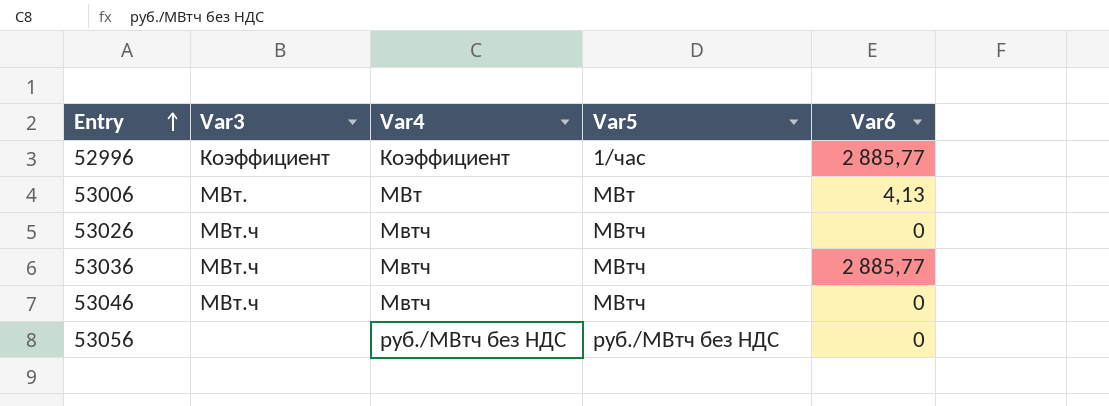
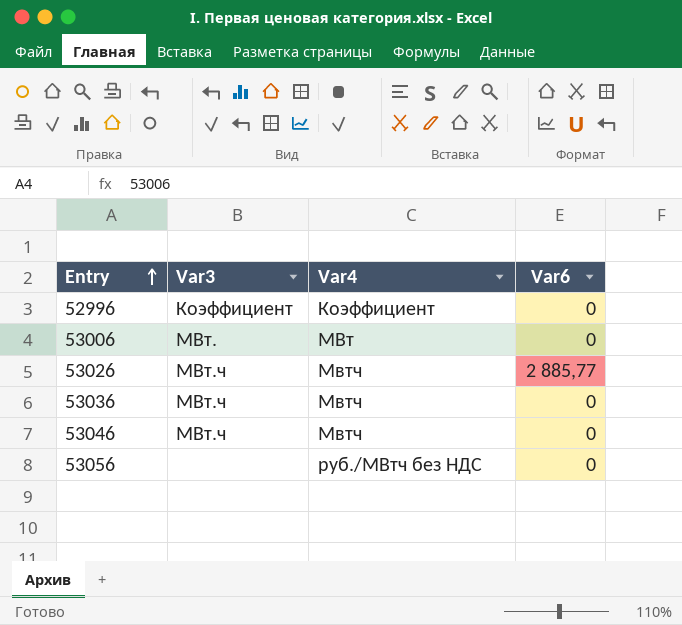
column Var5 | position: 4 -> none
52996 | Var6: 2 885,77 -> 0
53006 | Var6: 4,13 -> 0
53026 | Var6: 0 -> 2 885,77
53036 | Var6: 2 885,77 -> 0

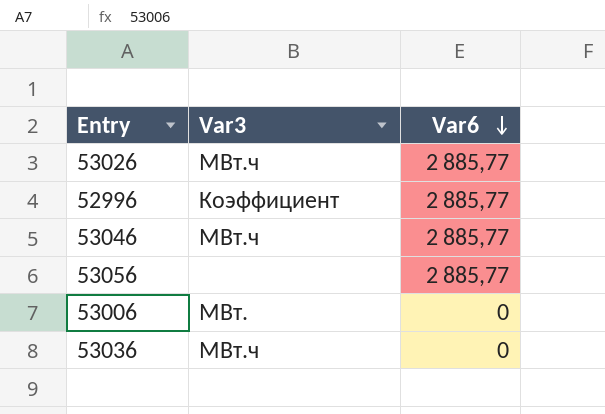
row order: Entry ascending -> Var6 descending
column Var4 | position: 3 -> none
52996 | Var6: 0 -> 2 885,77
53046 | Var6: 0 -> 2 885,77
53056 | Var6: 0 -> 2 885,77

